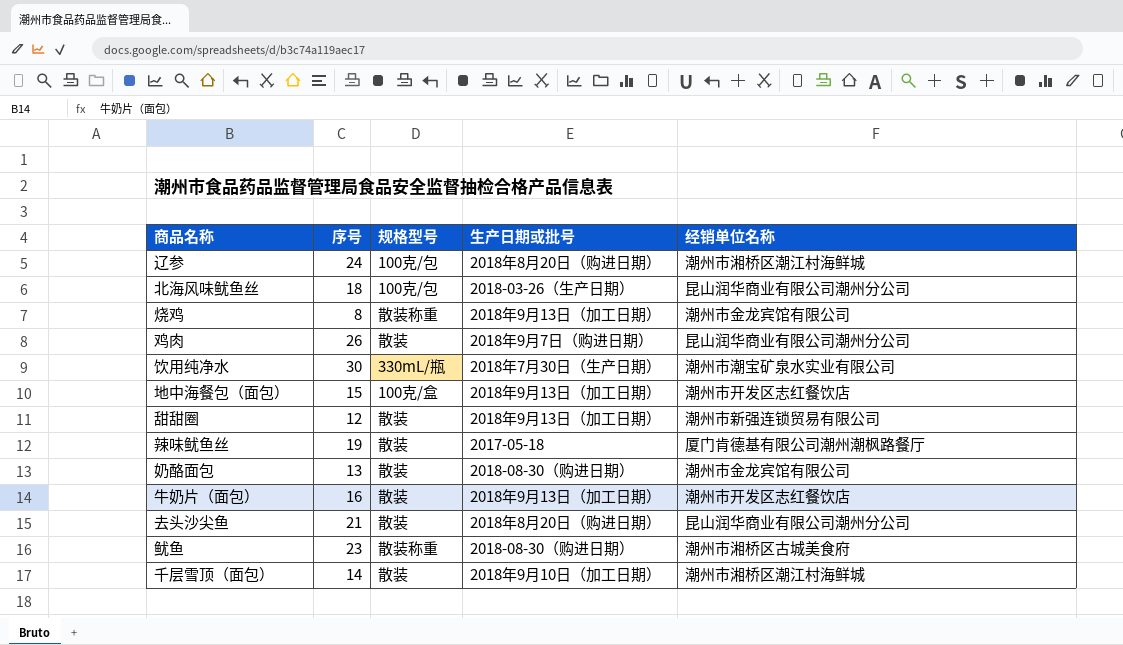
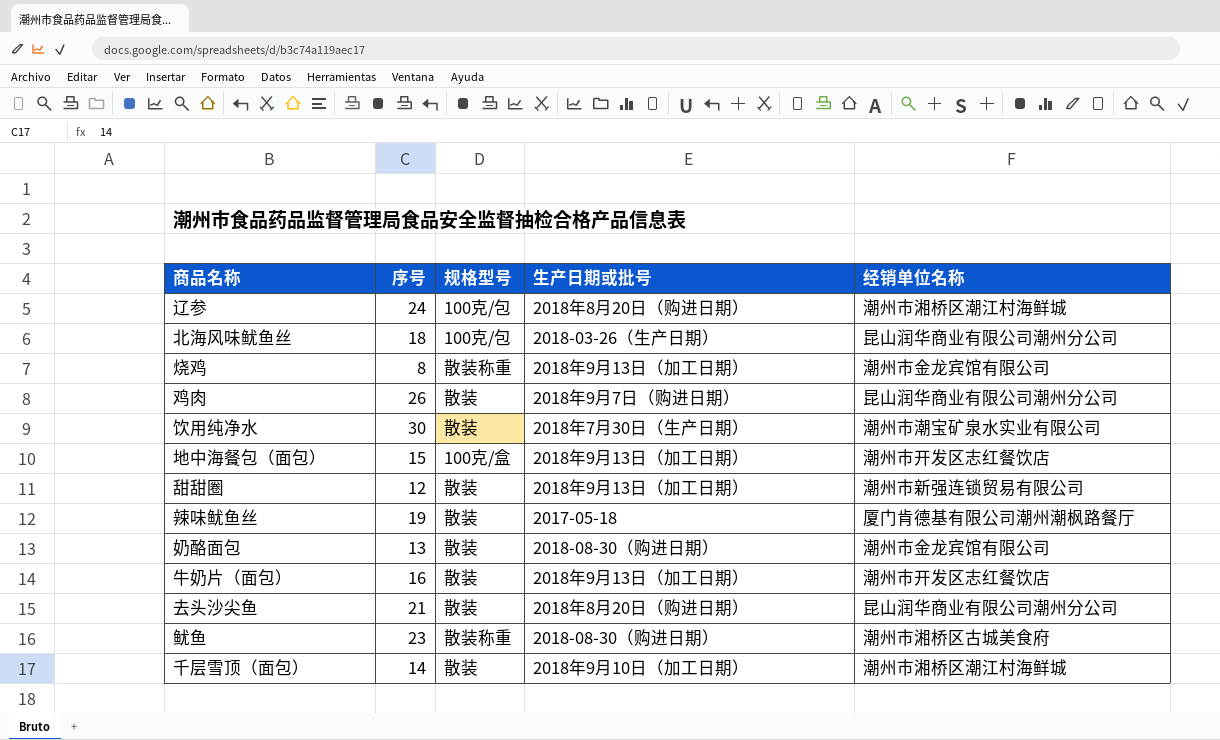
饮用纯净水 | 规格型号: 330mL/瓶 -> 散装

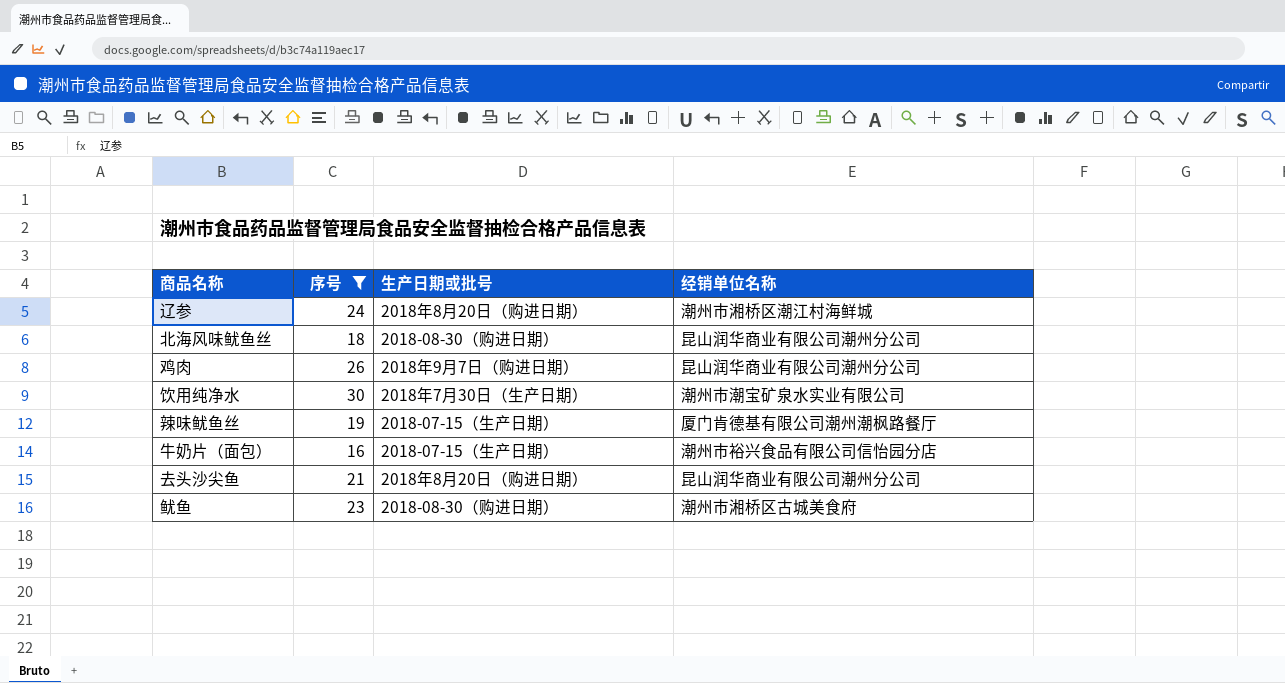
filter: none -> 序号 >= 16
column 规格型号 | position: 3 -> none
北海风味鱿鱼丝 | 生产日期或批号: 2018-03-26（生产日期） -> 2018-08-30（购进日期）
辣味鱿鱼丝 | 生产日期或批号: 2017-05-18 -> 2018-07-15（生产日期）
牛奶片（面包） | 生产日期或批号: 2018年9月13日（加工日期） -> 2018-07-15（生产日期）
牛奶片（面包） | 经销单位名称: 潮州市开发区志红餐饮店 -> 潮州市裕兴食品有限公司信怡园分店

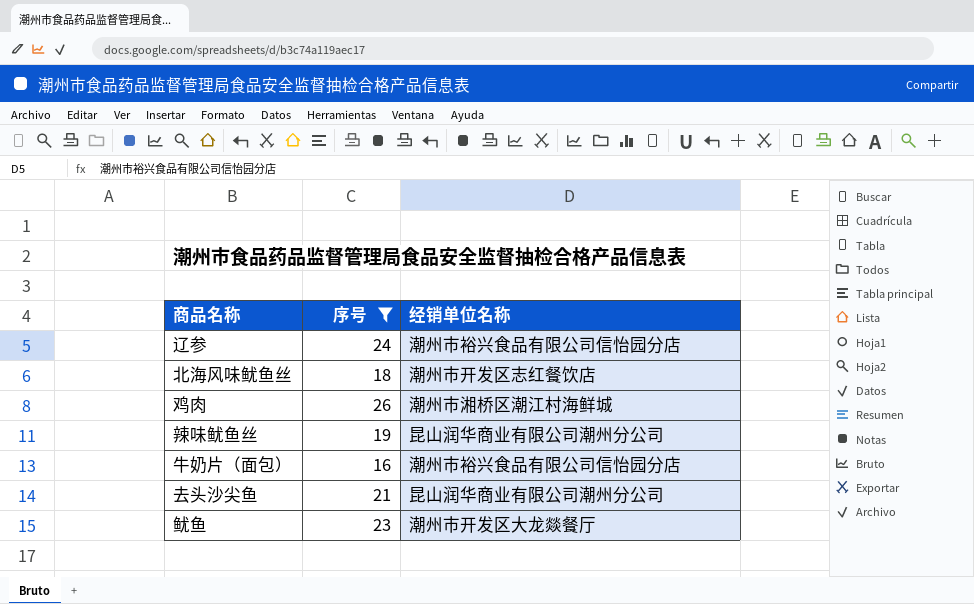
column 生产日期或批号 | position: 3 -> none
row 饮用纯净水: 30 | 2018年7月30日（生产日期） | 潮州市潮宝矿泉水实业有限公司 -> none
辽参 | 经销单位名称: 潮州市湘桥区潮江村海鲜城 -> 潮州市裕兴食品有限公司信怡园分店
北海风味鱿鱼丝 | 经销单位名称: 昆山润华商业有限公司潮州分公司 -> 潮州市开发区志红餐饮店
鸡肉 | 经销单位名称: 昆山润华商业有限公司潮州分公司 -> 潮州市湘桥区潮江村海鲜城
辣味鱿鱼丝 | 经销单位名称: 厦门肯德基有限公司潮州潮枫路餐厅 -> 昆山润华商业有限公司潮州分公司
鱿鱼 | 经销单位名称: 潮州市湘桥区古城美食府 -> 潮州市开发区大龙燚餐厅

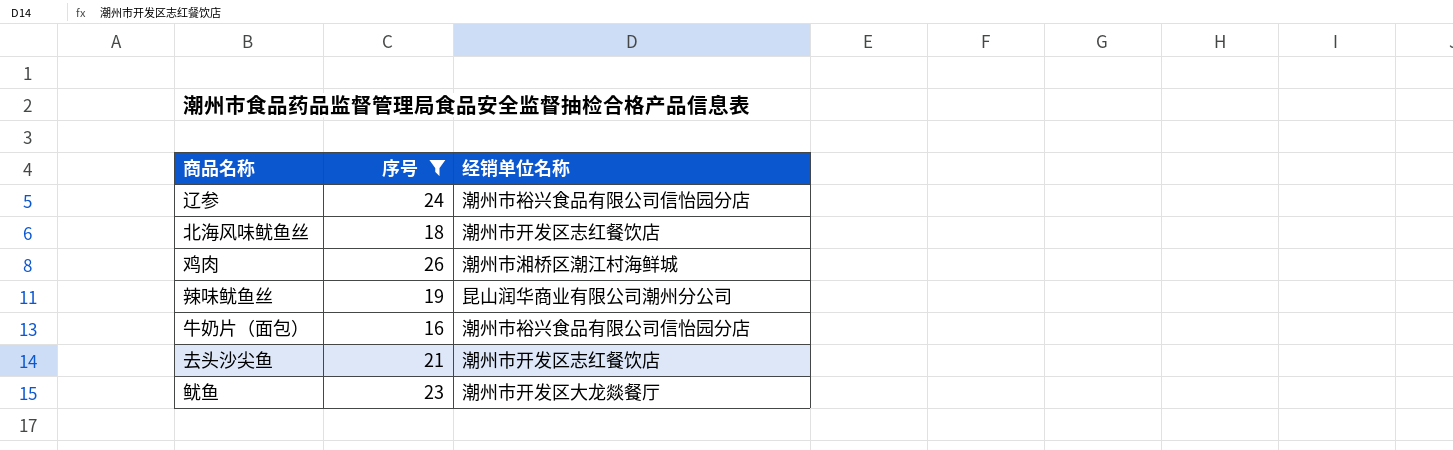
去头沙尖鱼 | 经销单位名称: 昆山润华商业有限公司潮州分公司 -> 潮州市开发区志红餐饮店

